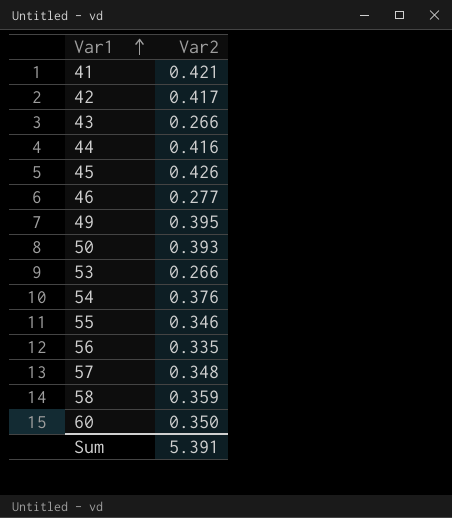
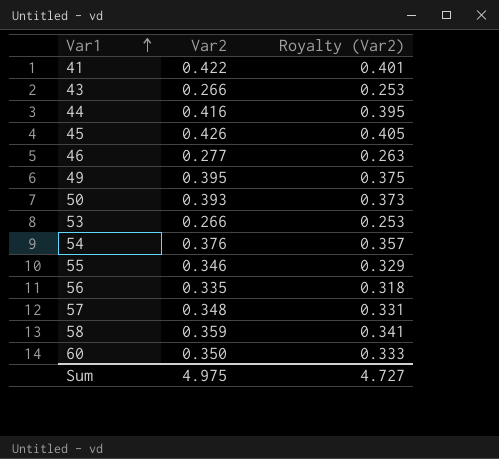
column Royalty (Var2) | formula: none -> [Var2] * 0.95
row 42: 0.417 -> none
41 | Var2: 0.421 -> 0.422
Sum | Var2: 5.391 -> 4.975

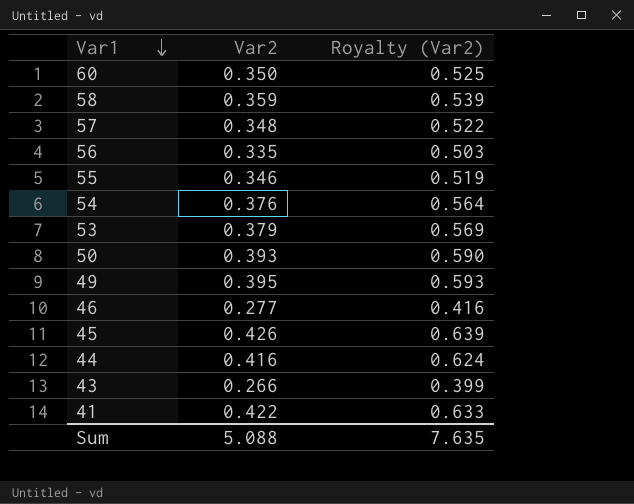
row order: Var1 ascending -> Var1 descending
column Royalty (Var2) | formula: [Var2] * 0.95 -> [Var2] * 1.5
53 | Var2: 0.266 -> 0.379
Sum | Var2: 4.975 -> 5.088
Sum | Royalty (Var2): 4.727 -> 7.635

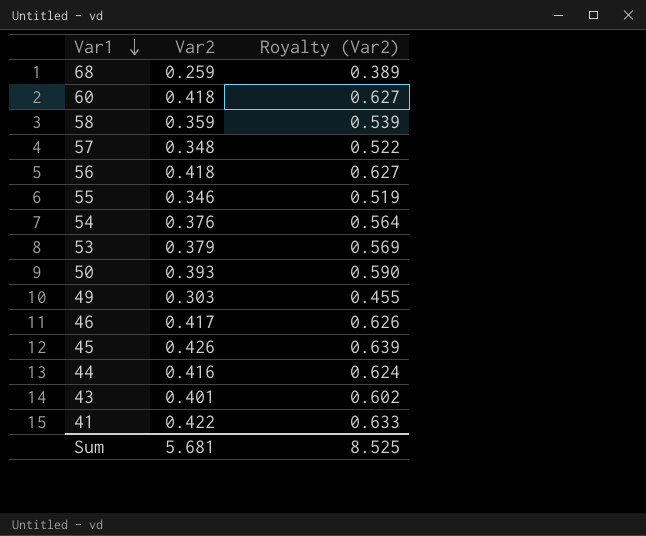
row 68: none -> 0.259 | 0.389
60 | Var2: 0.350 -> 0.418
60 | Royalty (Var2): 0.525 -> 0.627
56 | Var2: 0.335 -> 0.418
56 | Royalty (Var2): 0.503 -> 0.627
49 | Var2: 0.395 -> 0.303
49 | Royalty (Var2): 0.593 -> 0.455
46 | Var2: 0.277 -> 0.417
46 | Royalty (Var2): 0.416 -> 0.626
43 | Var2: 0.266 -> 0.401
43 | Royalty (Var2): 0.399 -> 0.602
Sum | Var2: 5.088 -> 5.681
Sum | Royalty (Var2): 7.635 -> 8.525

